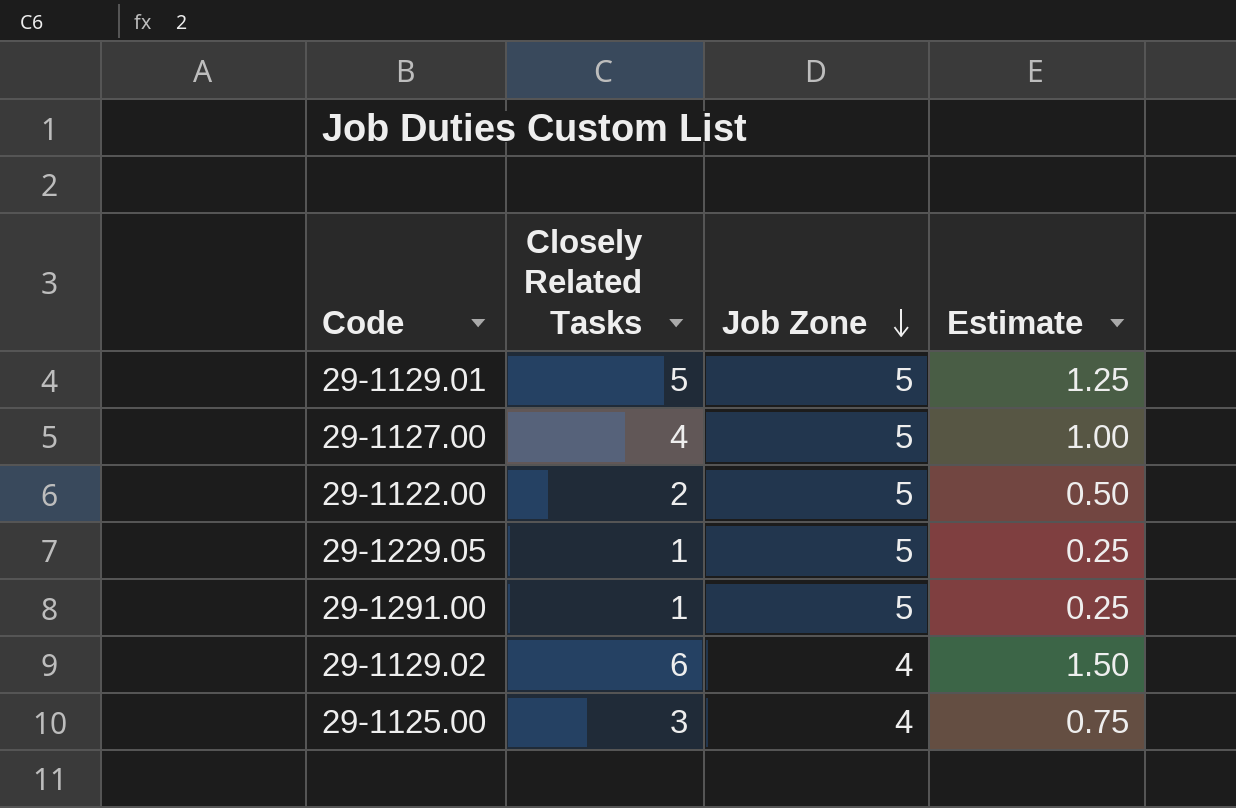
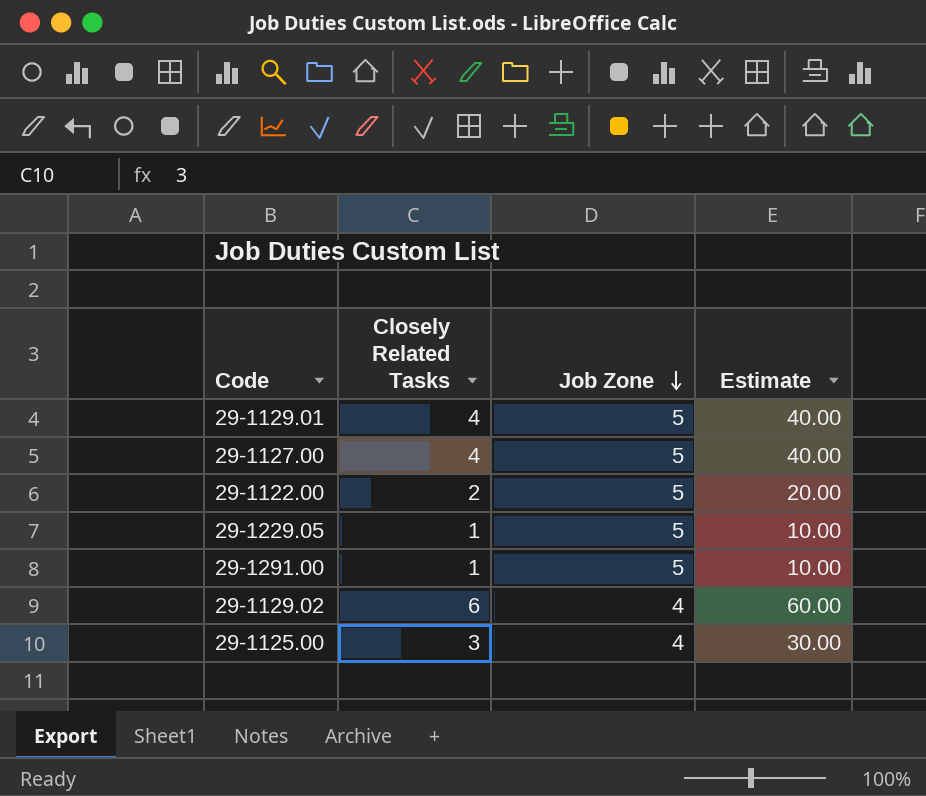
column Estimate | formula: [Closely Related Tasks] * 0.25 -> [Closely Related Tasks] * 10
29-1129.01 | Closely Related Tasks: 5 -> 4

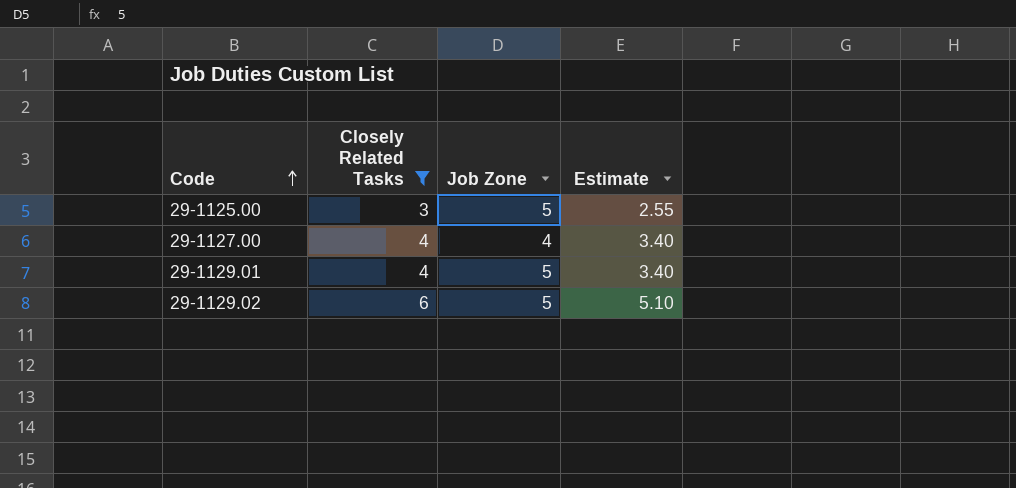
filter: none -> Closely Related Tasks >= 3
row order: Job Zone descending -> Code ascending
column Estimate | formula: [Closely Related Tasks] * 10 -> [Closely Related Tasks] * 0.85
29-1125.00 | Job Zone: 4 -> 5
29-1127.00 | Job Zone: 5 -> 4
29-1129.02 | Job Zone: 4 -> 5

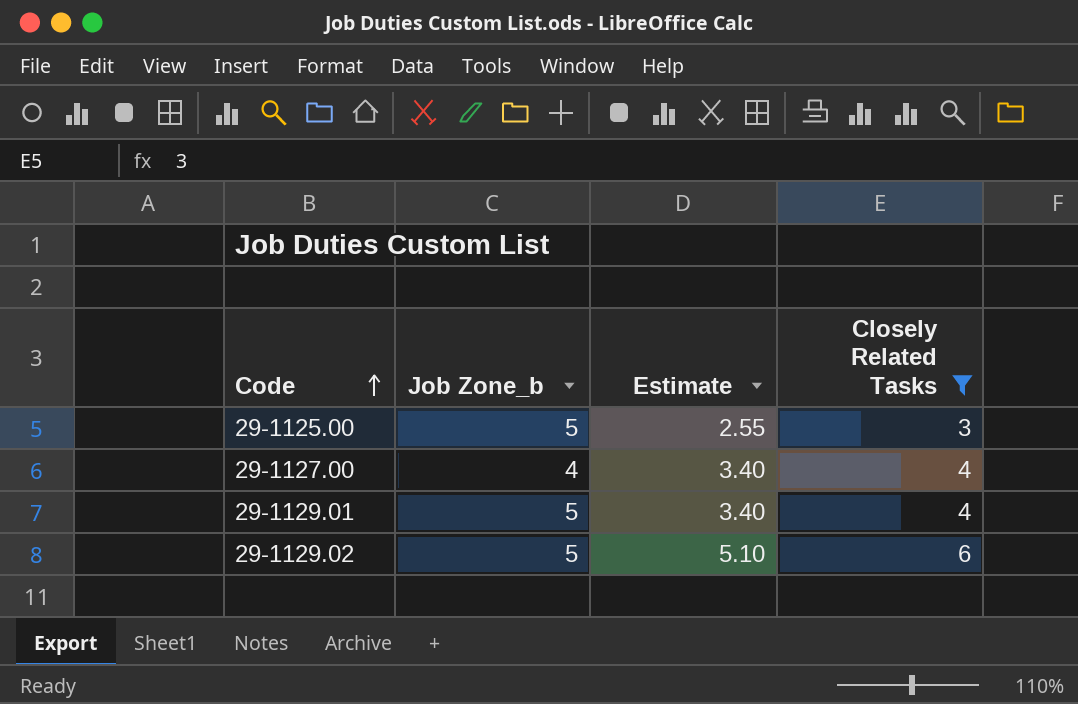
column name: Job Zone -> Job Zone_b
column Closely Related Tasks | position: 2 -> 4

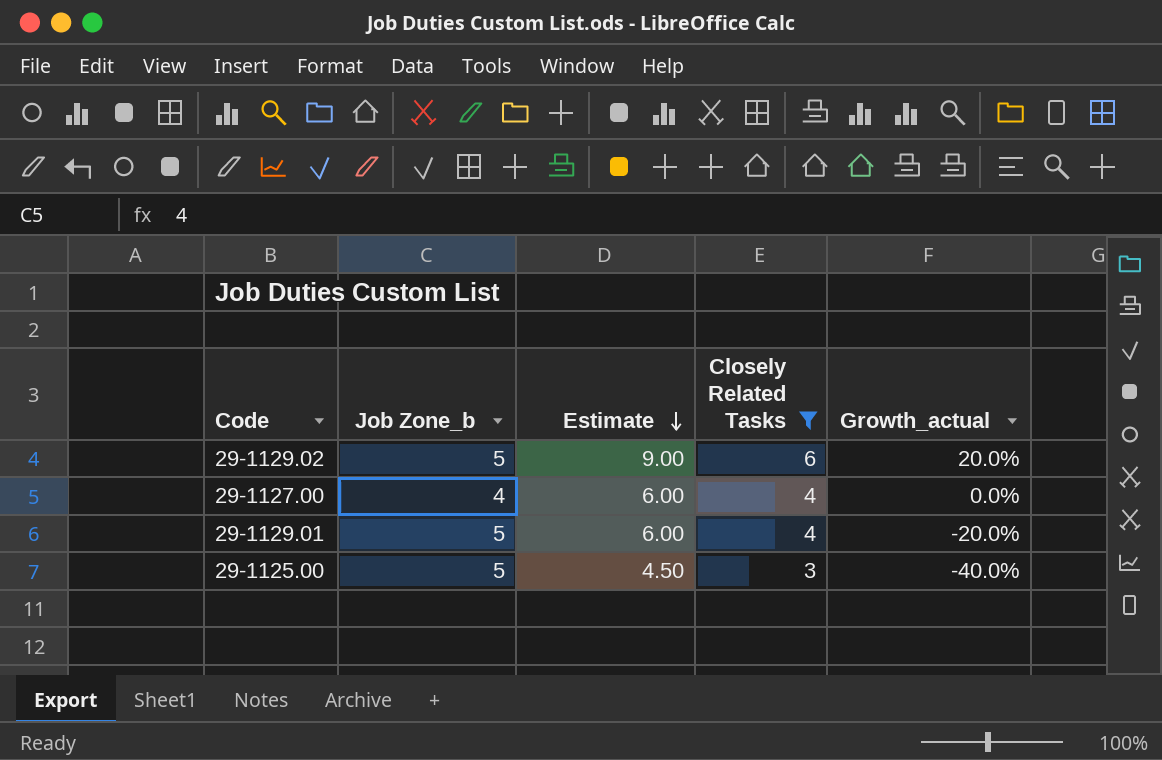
row order: Code ascending -> Estimate descending
column Estimate | formula: [Closely Related Tasks] * 0.85 -> [Closely Related Tasks] * 1.5
column Growth_actual | formula: none -> ([Closely Related Tasks] - [Job Zone_b]) / [Job Zone_b]

